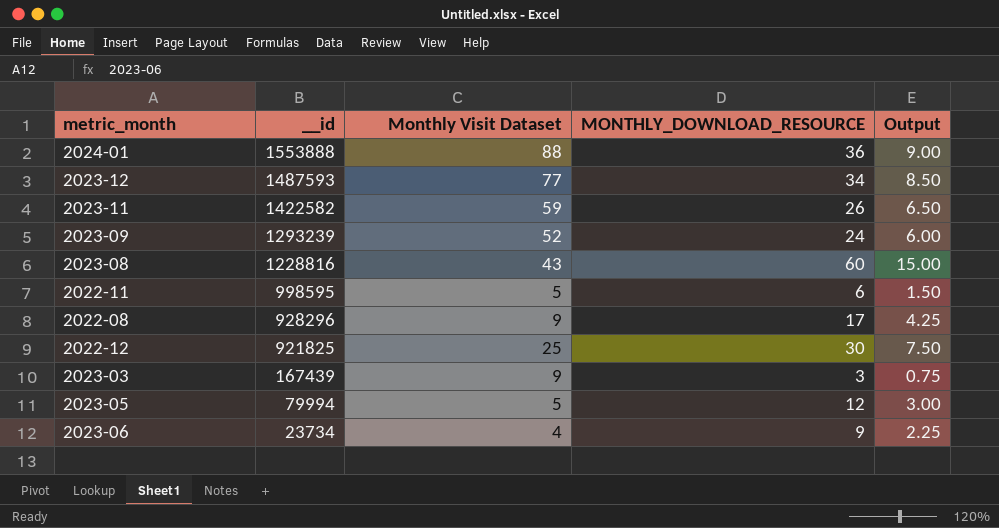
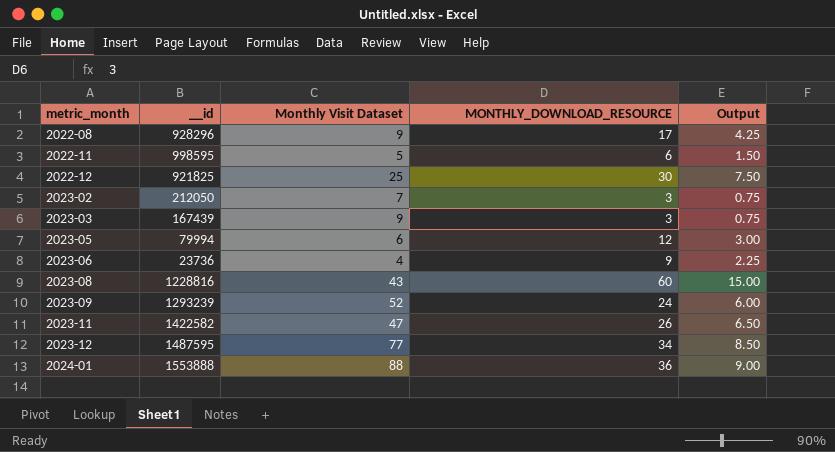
row order: __id descending -> metric_month ascending
row 2023-02: none -> 212050 | 7 | 3 | 0.75
2023-05 | Monthly Visit Dataset: 5 -> 6
2023-06 | __id: 23734 -> 23736
2023-11 | Monthly Visit Dataset: 59 -> 47
2023-12 | __id: 1487593 -> 1487595

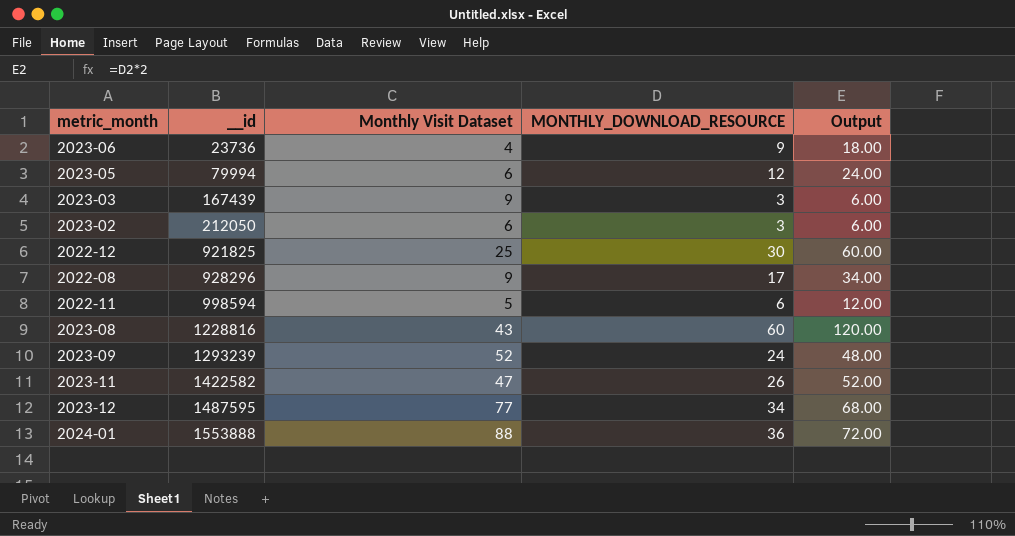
row order: metric_month ascending -> __id ascending
column Output | formula: [MONTHLY_DOWNLOAD_RESOURCE] * 0.25 -> [MONTHLY_DOWNLOAD_RESOURCE] * 2
2023-02 | Monthly Visit Dataset: 7 -> 6
2022-11 | __id: 998595 -> 998594

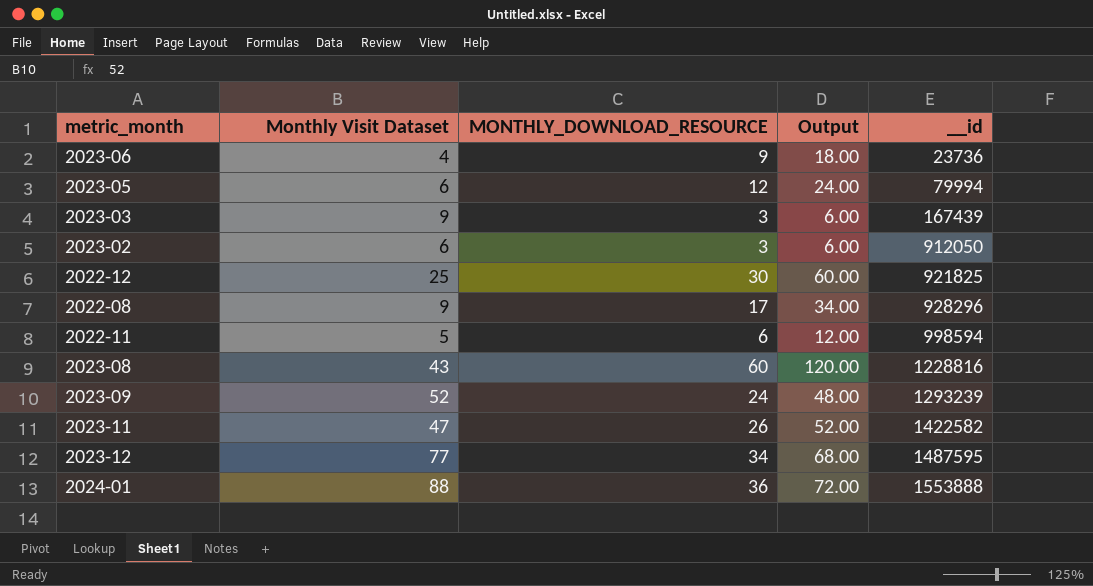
column __id | position: 2 -> 5
2023-02 | __id: 212050 -> 912050

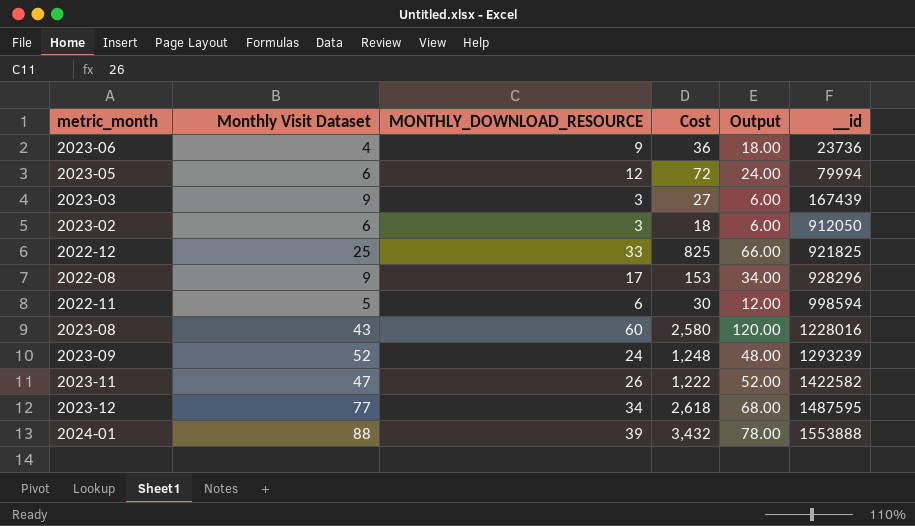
column Cost | formula: none -> [Monthly Visit Dataset] * [MONTHLY_DOWNLOAD_RESOURCE]
2022-12 | MONTHLY_DOWNLOAD_RESOURCE: 30 -> 33
2022-12 | Output: 60.00 -> 66.00
2023-08 | __id: 1228816 -> 1228016
2024-01 | MONTHLY_DOWNLOAD_RESOURCE: 36 -> 39
2024-01 | Output: 72.00 -> 78.00

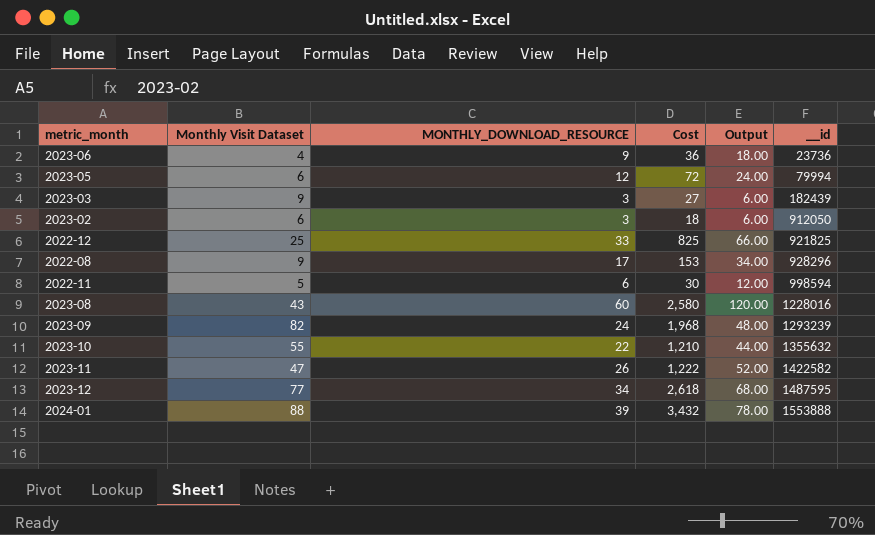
2023-03 | __id: 167439 -> 182439
2023-09 | Monthly Visit Dataset: 52 -> 82
2023-09 | Cost: 1,248 -> 1,968
row 2023-10: none -> 55 | 22 | 1,210 | 44.00 | 1355632

